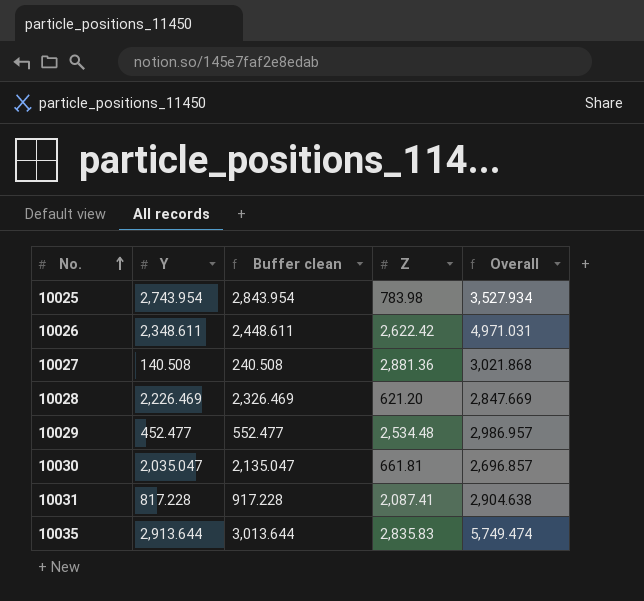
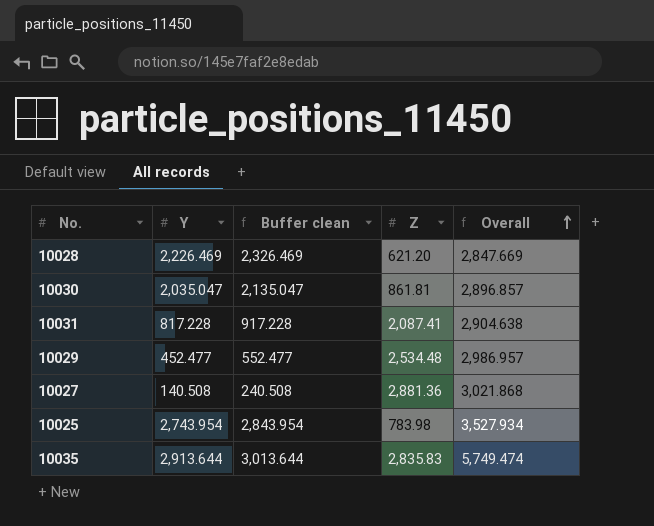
row order: No. ascending -> Overall ascending
row 10026: 2,348.611 | 2,448.611 | 2,622.42 | 4,971.031 -> none
10030 | Z: 661.81 -> 861.81
10030 | Overall: 2,696.857 -> 2,896.857

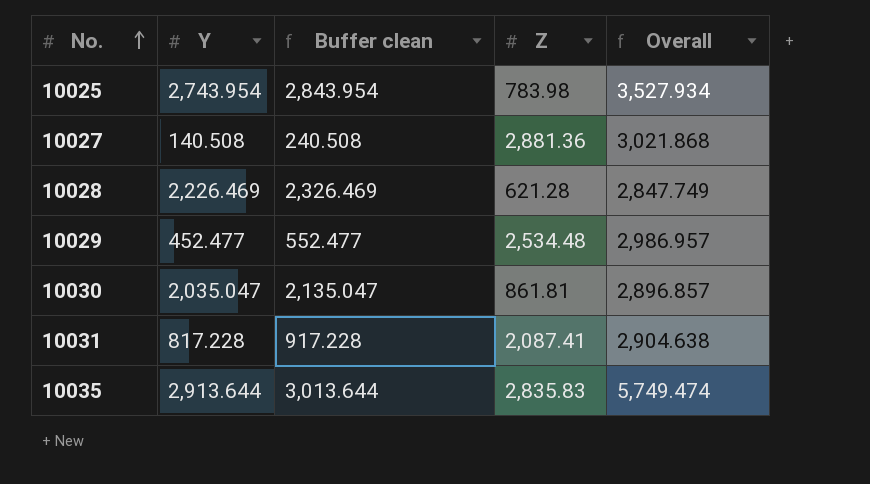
row order: Overall ascending -> No. ascending
10028 | Z: 621.20 -> 621.28
10028 | Overall: 2,847.669 -> 2,847.749

